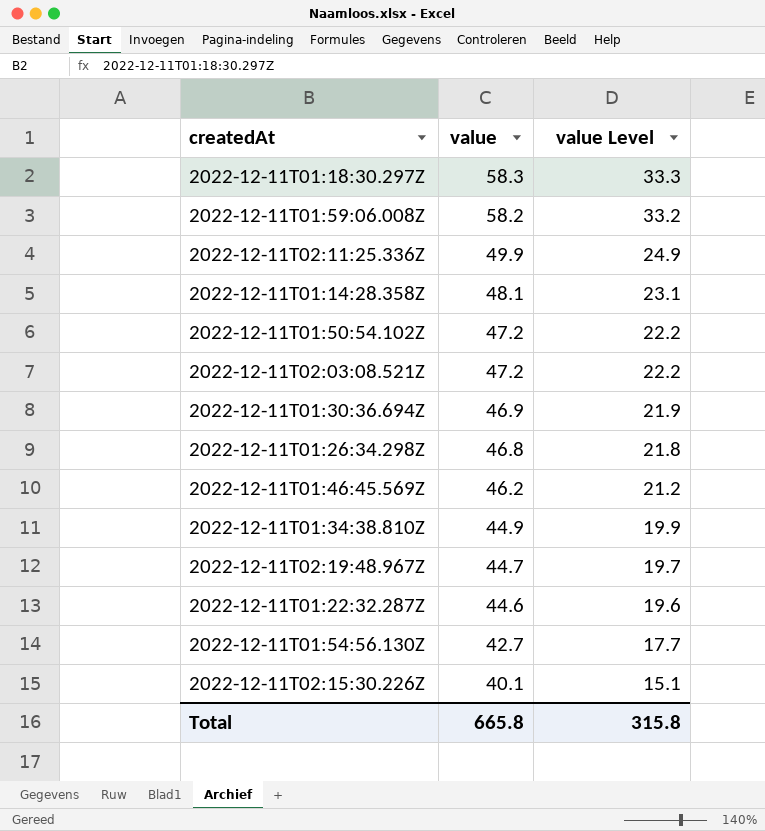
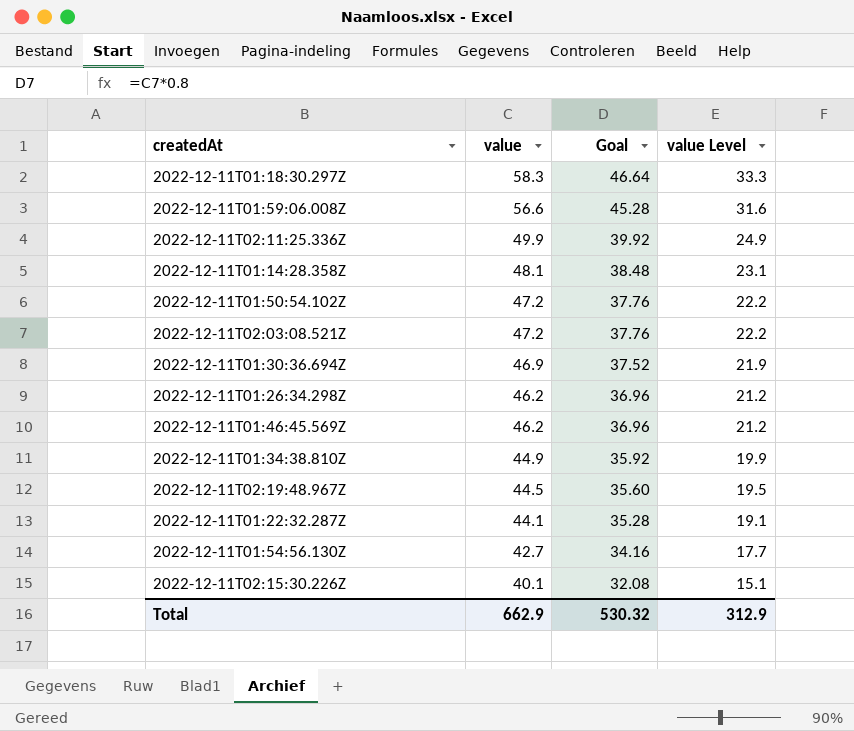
column Goal | formula: none -> [value] * 0.8
2022-12-11T01:59:06.008Z | value: 58.2 -> 56.6
2022-12-11T01:59:06.008Z | value Level: 33.2 -> 31.6
2022-12-11T01:26:34.298Z | value: 46.8 -> 46.2
2022-12-11T01:26:34.298Z | value Level: 21.8 -> 21.2
2022-12-11T02:19:48.967Z | value: 44.7 -> 44.5
2022-12-11T02:19:48.967Z | value Level: 19.7 -> 19.5
2022-12-11T01:22:32.287Z | value: 44.6 -> 44.1
2022-12-11T01:22:32.287Z | value Level: 19.6 -> 19.1
Total | value: 665.8 -> 662.9
Total | value Level: 315.8 -> 312.9

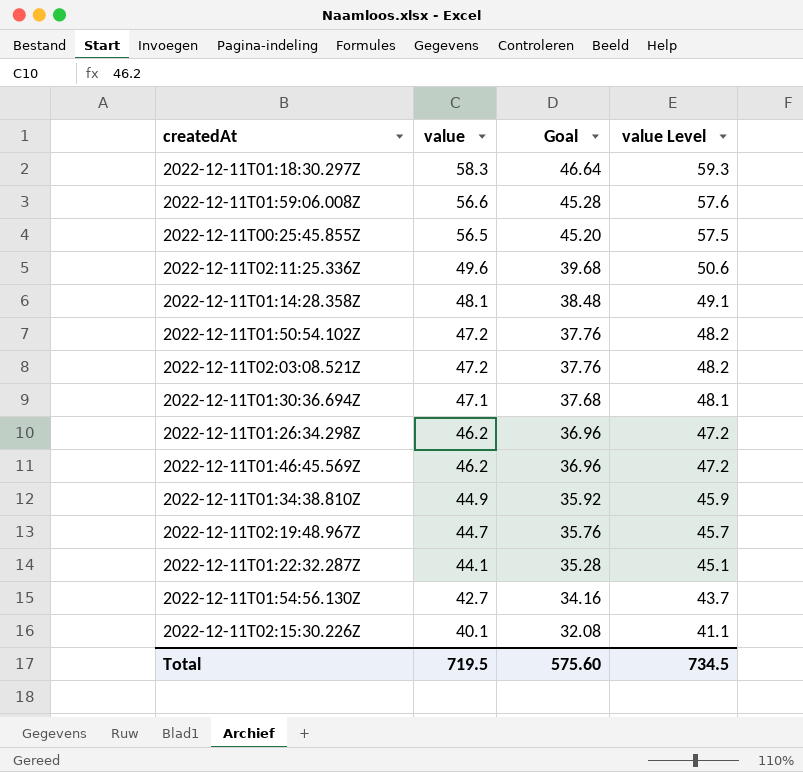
column value Level | formula: [value] - 25 -> [value] + 1
row 2022-12-11T00:25:45.855Z: none -> 56.5 | 45.20 | 57.5
2022-12-11T02:11:25.336Z | value: 49.9 -> 49.6
2022-12-11T02:11:25.336Z | Goal: 39.92 -> 39.68
2022-12-11T01:30:36.694Z | value: 46.9 -> 47.1
2022-12-11T01:30:36.694Z | Goal: 37.52 -> 37.68
2022-12-11T02:19:48.967Z | value: 44.5 -> 44.7
2022-12-11T02:19:48.967Z | Goal: 35.60 -> 35.76
Total | value: 662.9 -> 719.5
Total | Goal: 530.32 -> 575.60
Total | value Level: 312.9 -> 734.5

